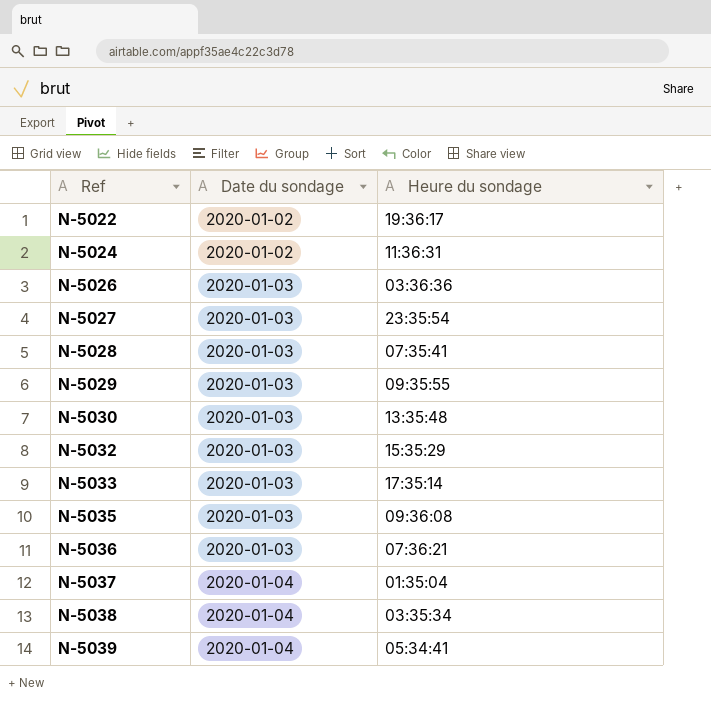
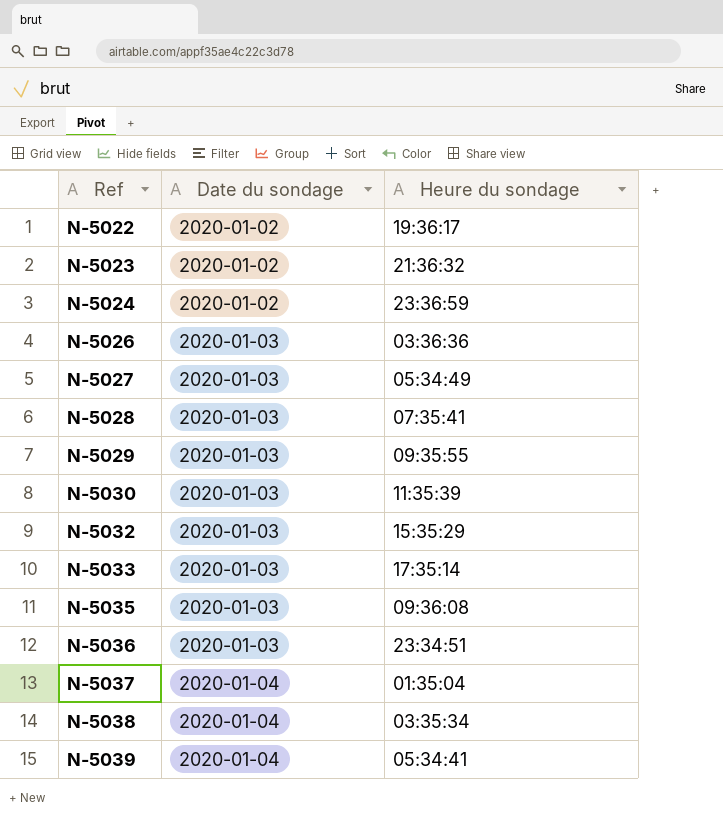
row N-5023: none -> 2020-01-02 | 21:36:32
N-5024 | Heure du sondage: 11:36:31 -> 23:36:59
N-5027 | Heure du sondage: 23:35:54 -> 05:34:49
N-5030 | Heure du sondage: 13:35:48 -> 11:35:39
N-5036 | Heure du sondage: 07:36:21 -> 23:34:51

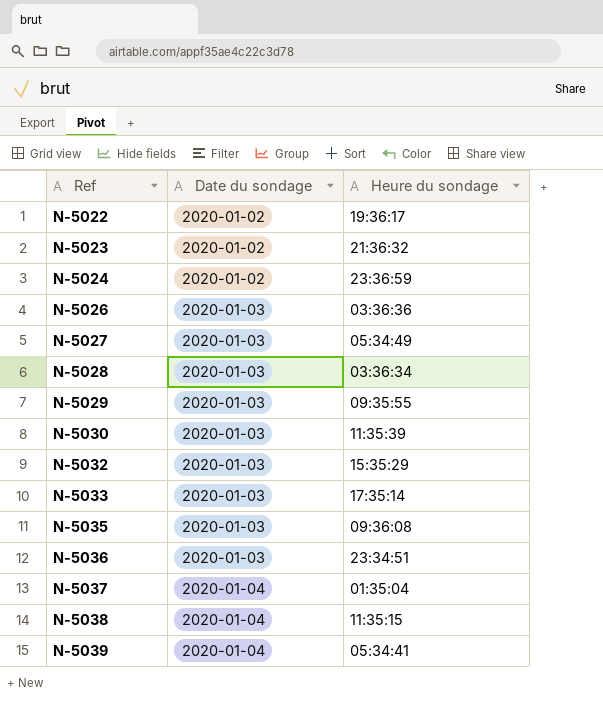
N-5028 | Heure du sondage: 07:35:41 -> 03:36:34
N-5038 | Heure du sondage: 03:35:34 -> 11:35:15

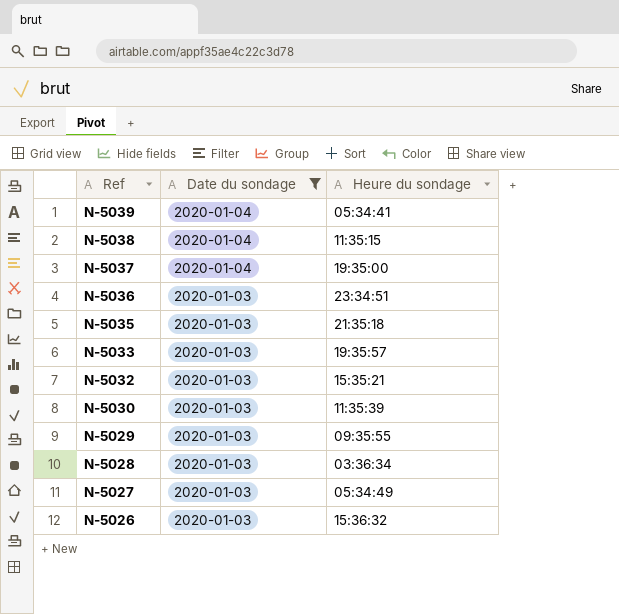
filter: none -> Date du sondage != 2020-01-02
row order: Ref ascending -> Ref descending
N-5037 | Heure du sondage: 01:35:04 -> 19:35:00
N-5035 | Heure du sondage: 09:36:08 -> 21:35:18
N-5033 | Heure du sondage: 17:35:14 -> 19:35:57
N-5032 | Heure du sondage: 15:35:29 -> 15:35:21
N-5026 | Heure du sondage: 03:36:36 -> 15:36:32

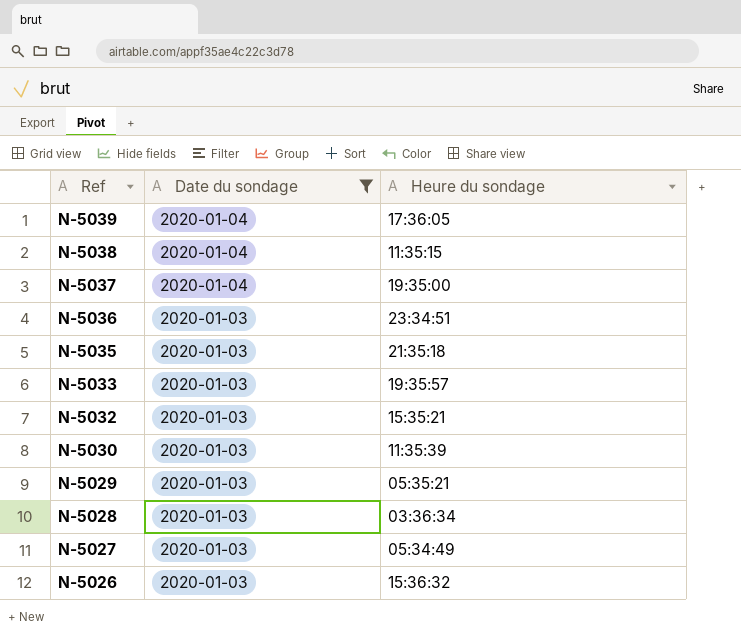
N-5039 | Heure du sondage: 05:34:41 -> 17:36:05
N-5029 | Heure du sondage: 09:35:55 -> 05:35:21

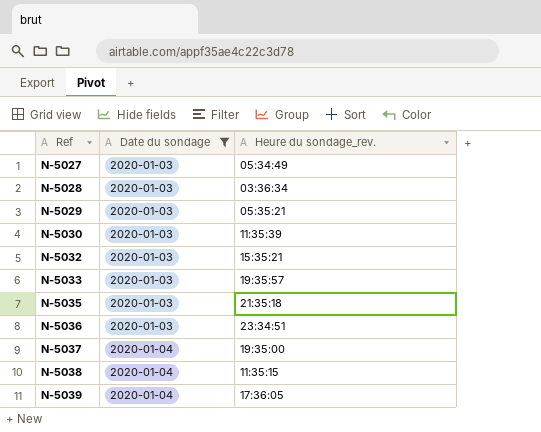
row order: Ref descending -> Ref ascending
column name: Heure du sondage -> Heure du sondage_rev.
row N-5026: 2020-01-03 | 15:36:32 -> none

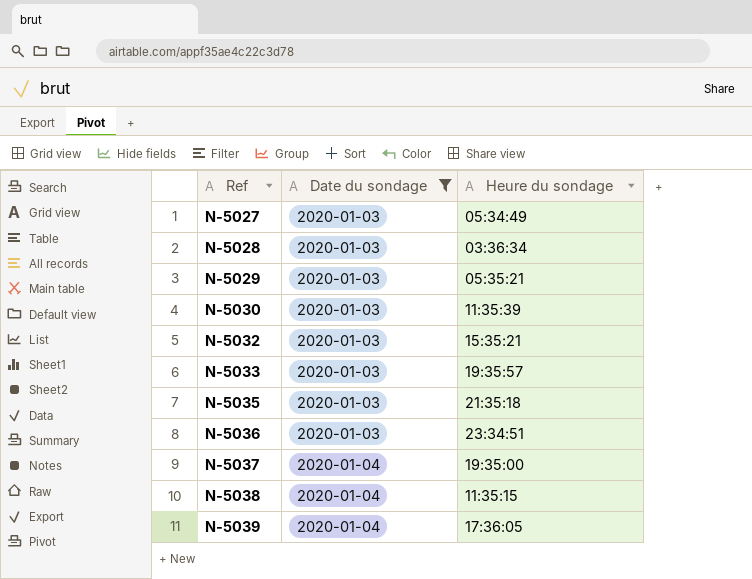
column name: Heure du sondage_rev. -> Heure du sondage

